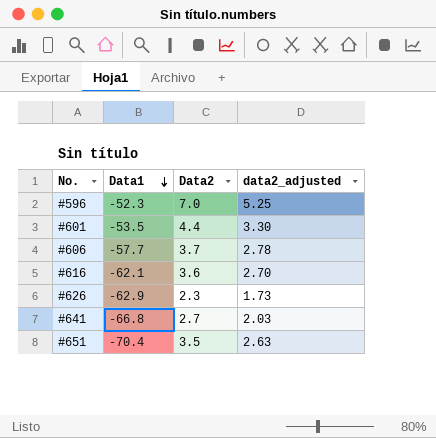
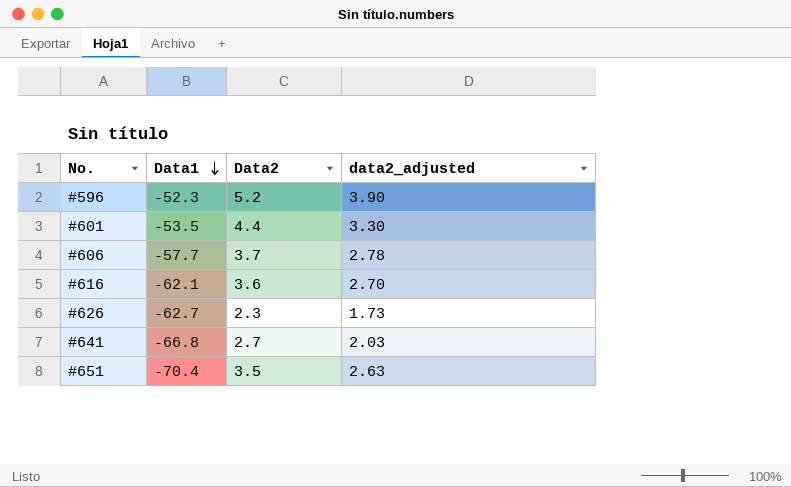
#596 | Data2: 7.0 -> 5.2
#596 | data2_adjusted: 5.25 -> 3.90
#626 | Data1: -62.9 -> -62.7

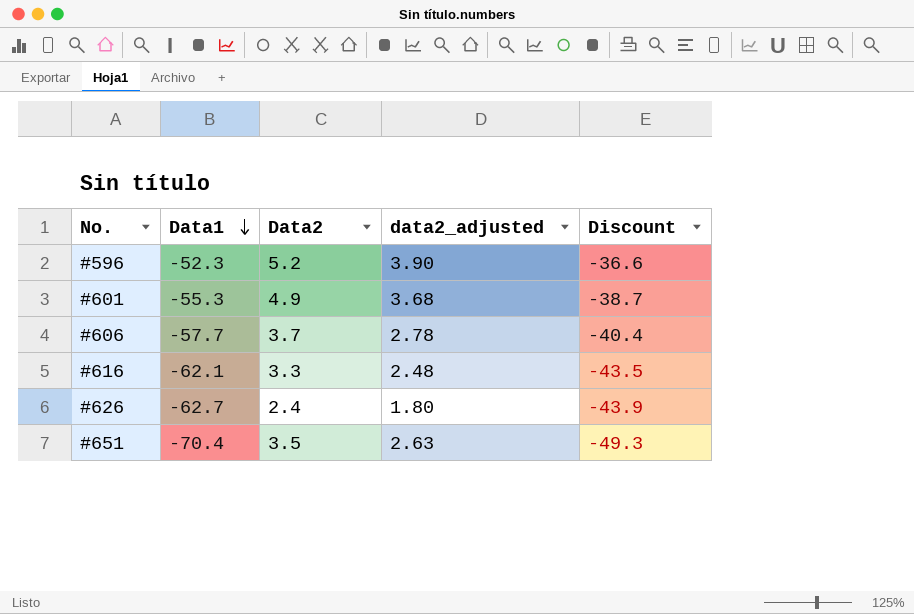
column Discount | formula: none -> [Data1] * 0.7
row #641: -66.8 | 2.7 | 2.03 -> none
#601 | Data1: -53.5 -> -55.3
#601 | Data2: 4.4 -> 4.9
#601 | data2_adjusted: 3.30 -> 3.68
#616 | Data2: 3.6 -> 3.3
#616 | data2_adjusted: 2.70 -> 2.48
#626 | Data2: 2.3 -> 2.4
#626 | data2_adjusted: 1.73 -> 1.80

